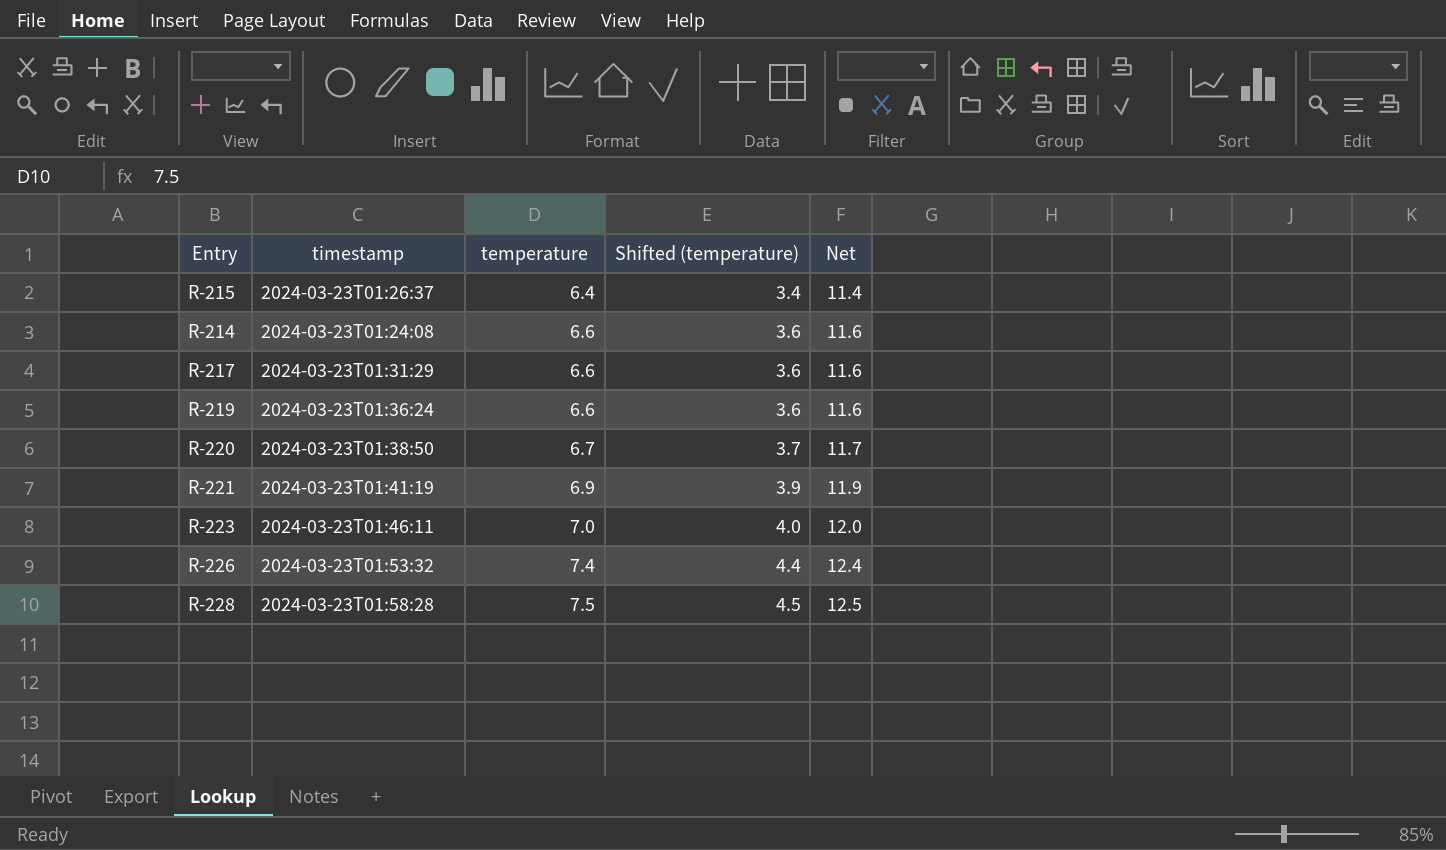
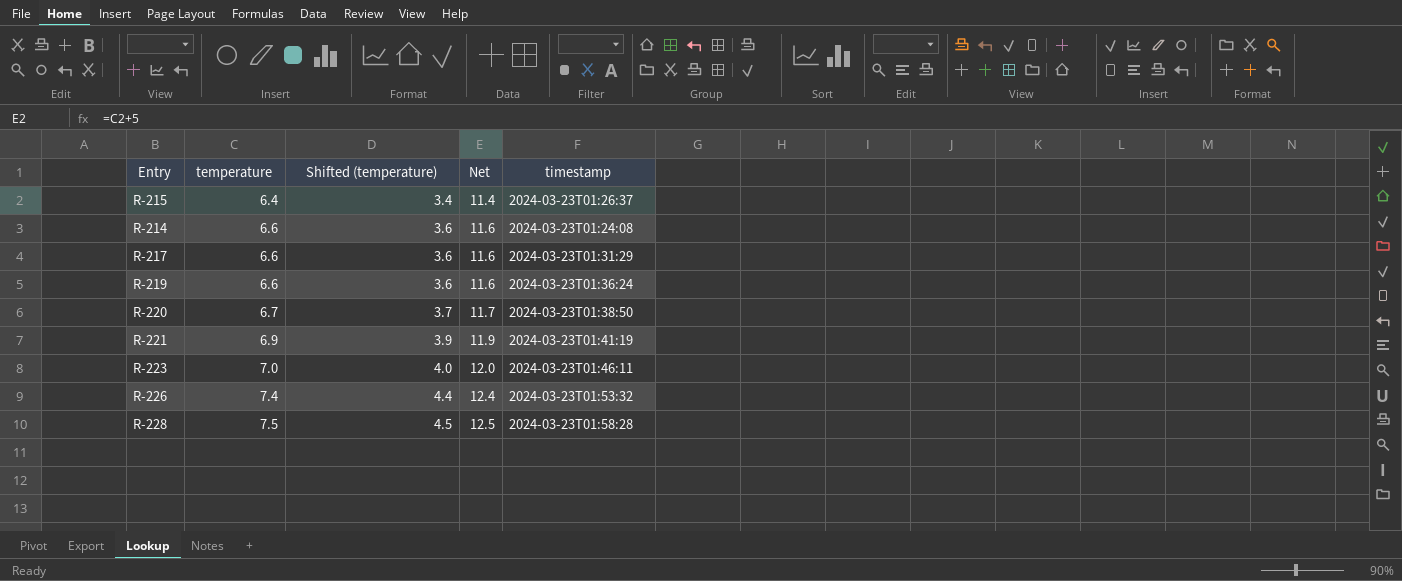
column timestamp | position: 2 -> 5

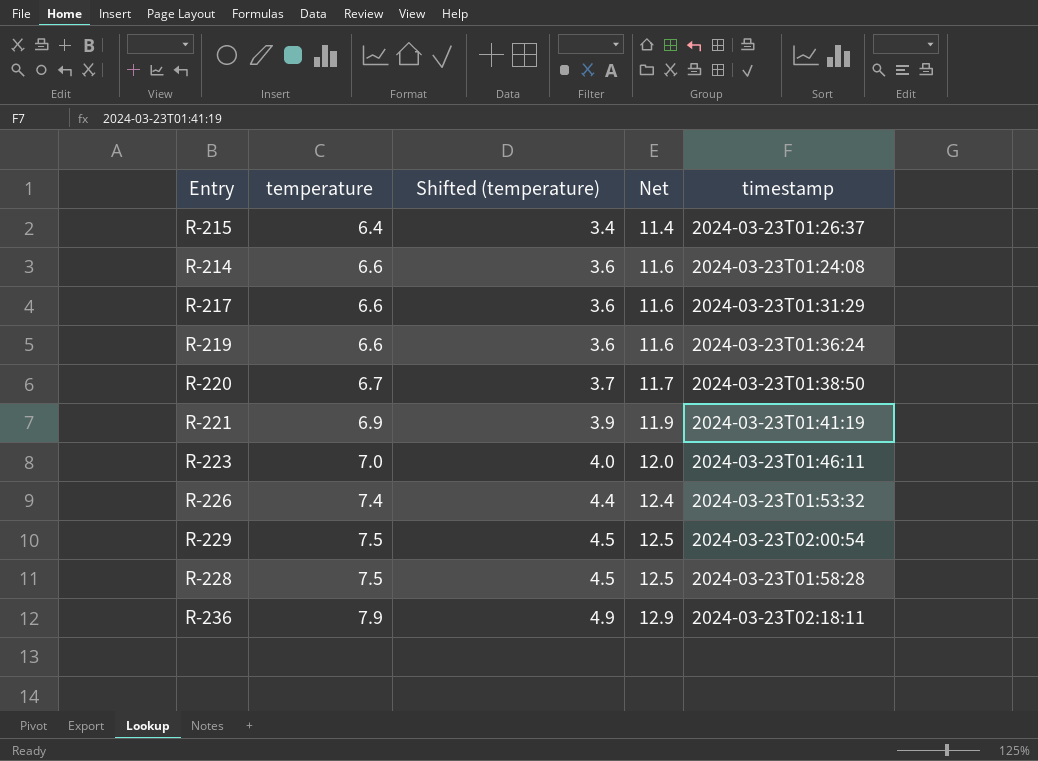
row R-229: none -> 7.5 | 4.5 | 12.5 | 2024-03-23T02:00:54
row R-236: none -> 7.9 | 4.9 | 12.9 | 2024-03-23T02:18:11

